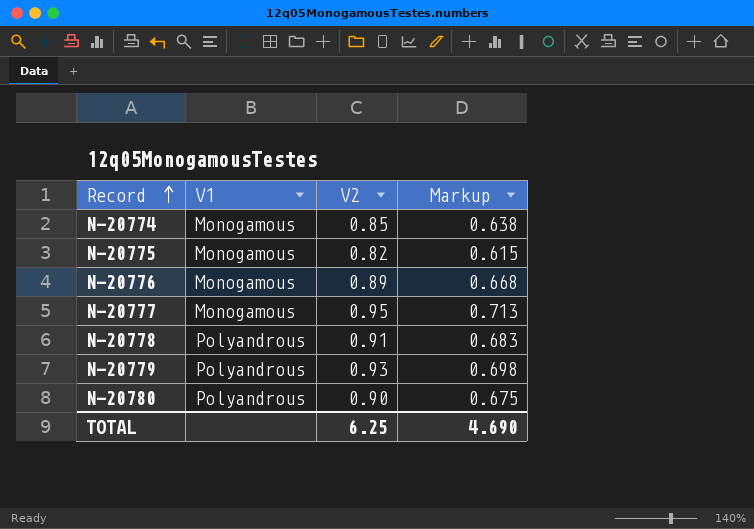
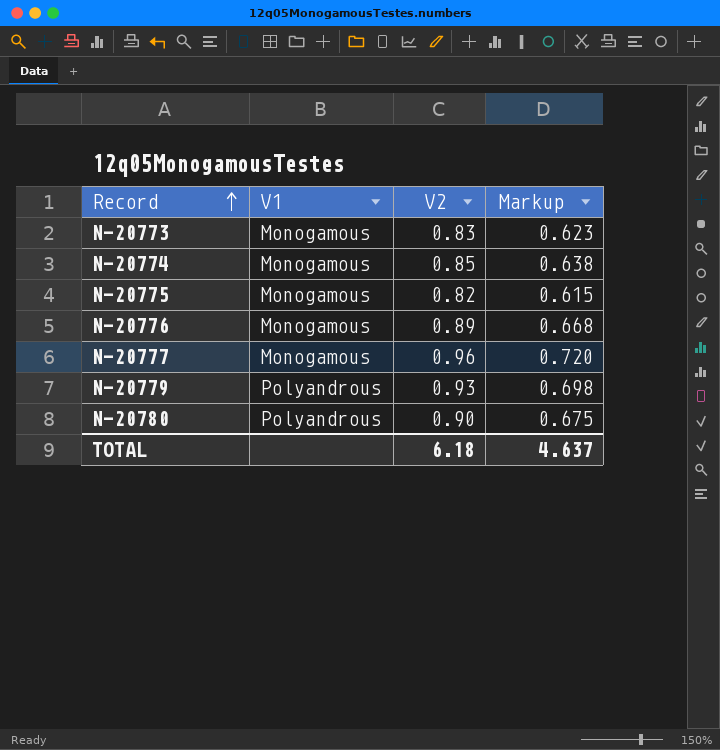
row N-20778: Polyandrous | 0.91 | 0.683 -> none
row N-20773: none -> Monogamous | 0.83 | 0.623
N-20777 | V2: 0.95 -> 0.96
N-20777 | Markup: 0.713 -> 0.720
TOTAL | V2: 6.25 -> 6.18
TOTAL | Markup: 4.690 -> 4.637

